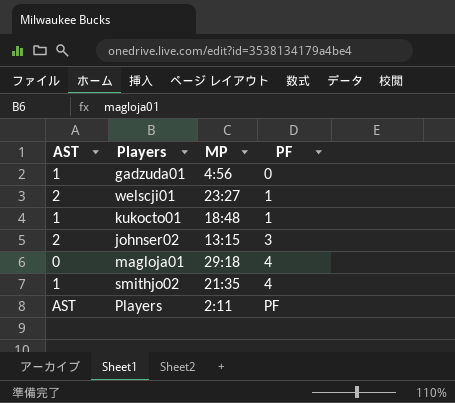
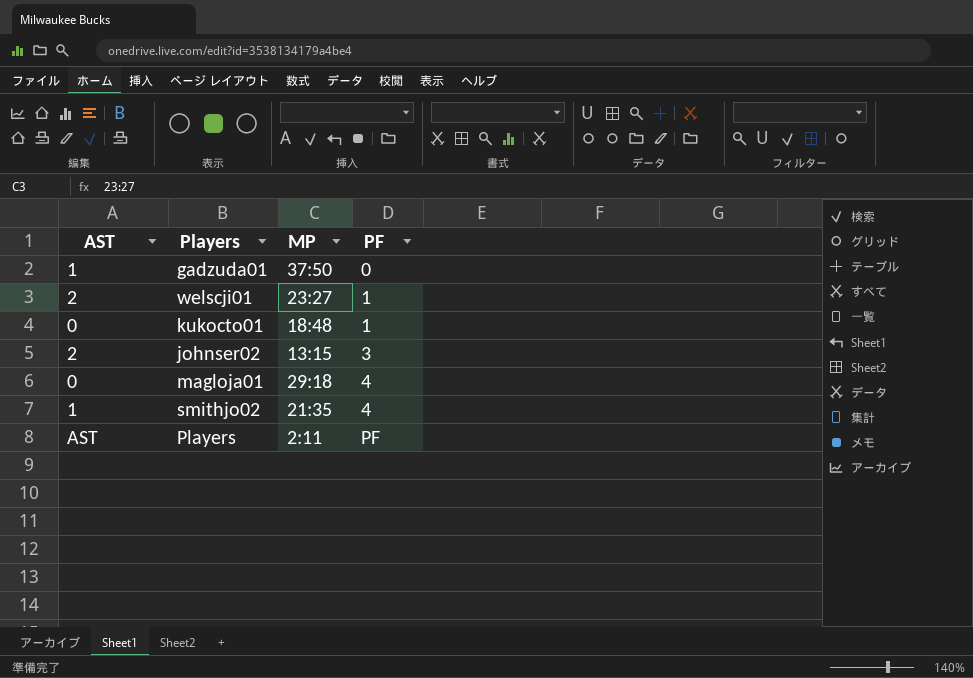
gadzuda01 | MP: 4:56 -> 37:50
kukocto01 | AST: 1 -> 0

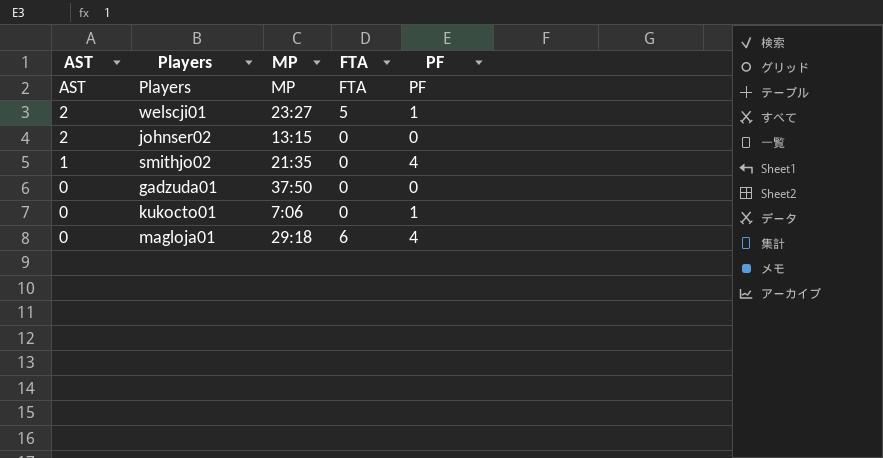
row order: PF ascending -> AST descending
column FTA | position: none -> 4
Players | MP: 2:11 -> MP
johnser02 | PF: 3 -> 0
gadzuda01 | AST: 1 -> 0
kukocto01 | MP: 18:48 -> 7:06

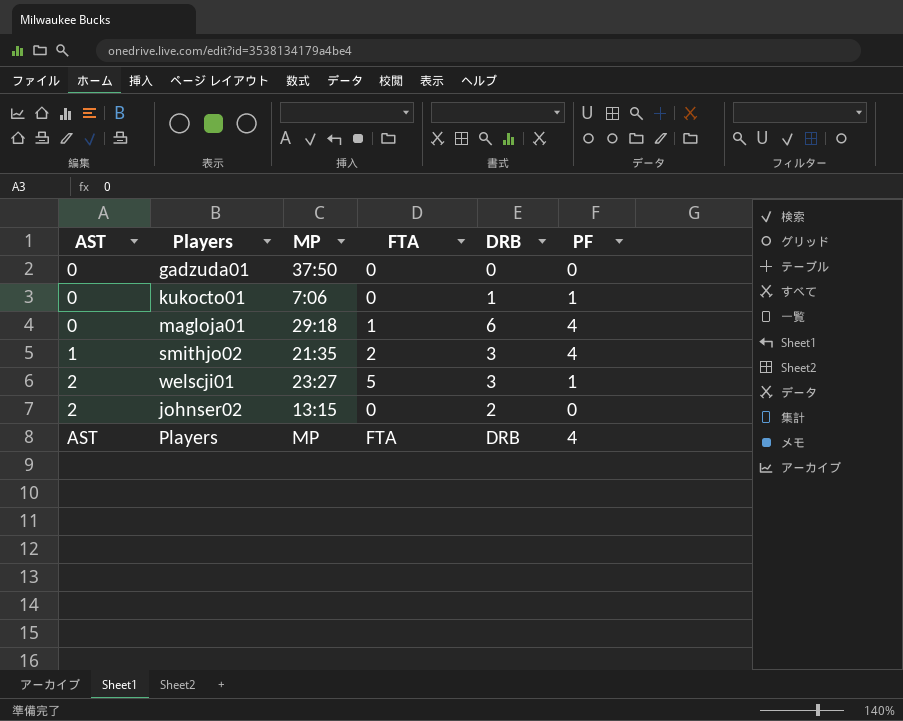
row order: AST descending -> AST ascending
column DRB | position: none -> 5
magloja01 | FTA: 6 -> 1
smithjo02 | FTA: 0 -> 2
Players | PF: PF -> 4

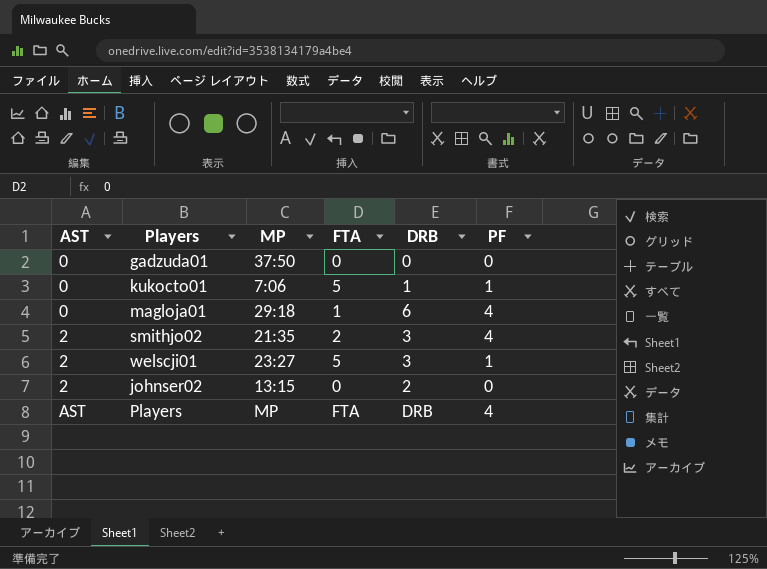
kukocto01 | FTA: 0 -> 5
smithjo02 | AST: 1 -> 2

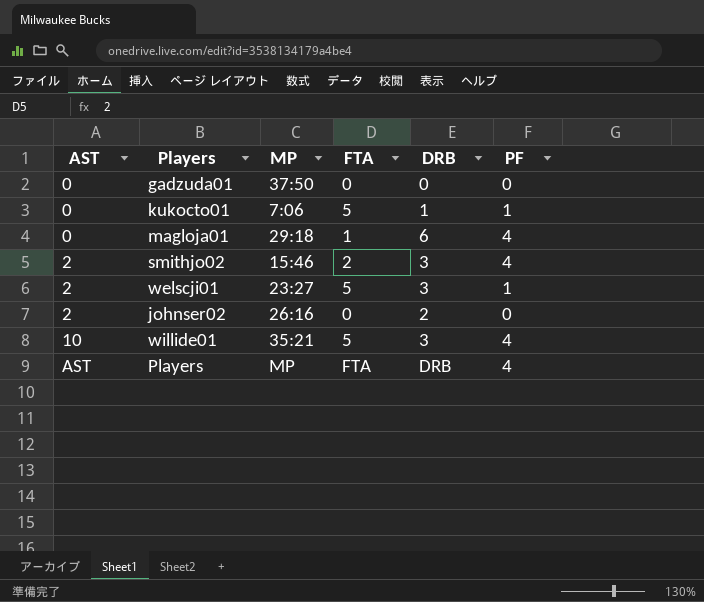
smithjo02 | MP: 21:35 -> 15:46
johnser02 | MP: 13:15 -> 26:16
row willide01: none -> 10 | 35:21 | 5 | 3 | 4

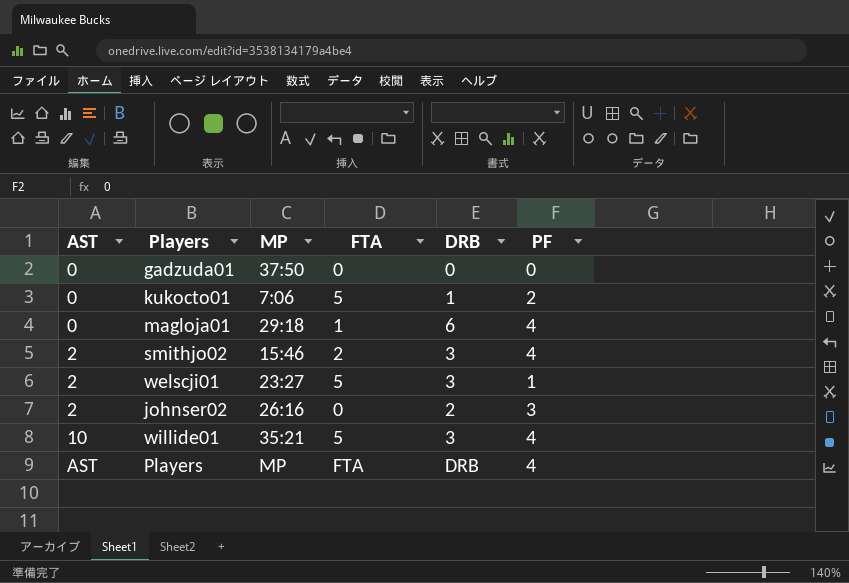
kukocto01 | PF: 1 -> 2
johnser02 | PF: 0 -> 3

